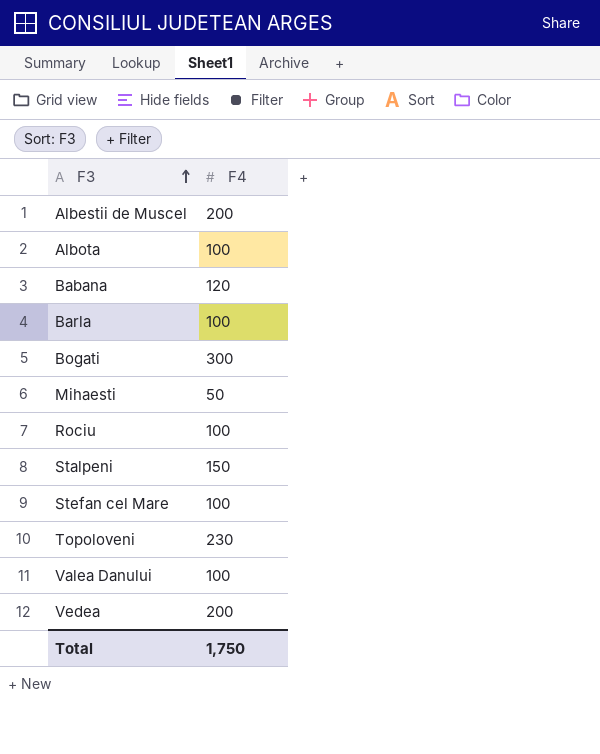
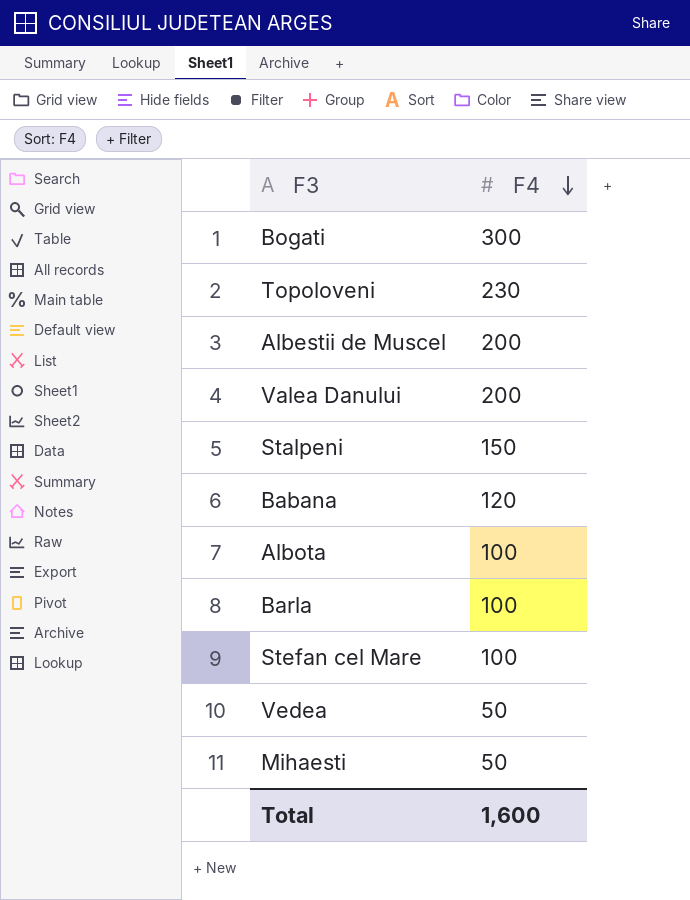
row order: F3 ascending -> F4 descending
row Rociu: 100 -> none
Valea Danului | F4: 100 -> 200
Vedea | F4: 200 -> 50
Total | F4: 1,750 -> 1,600

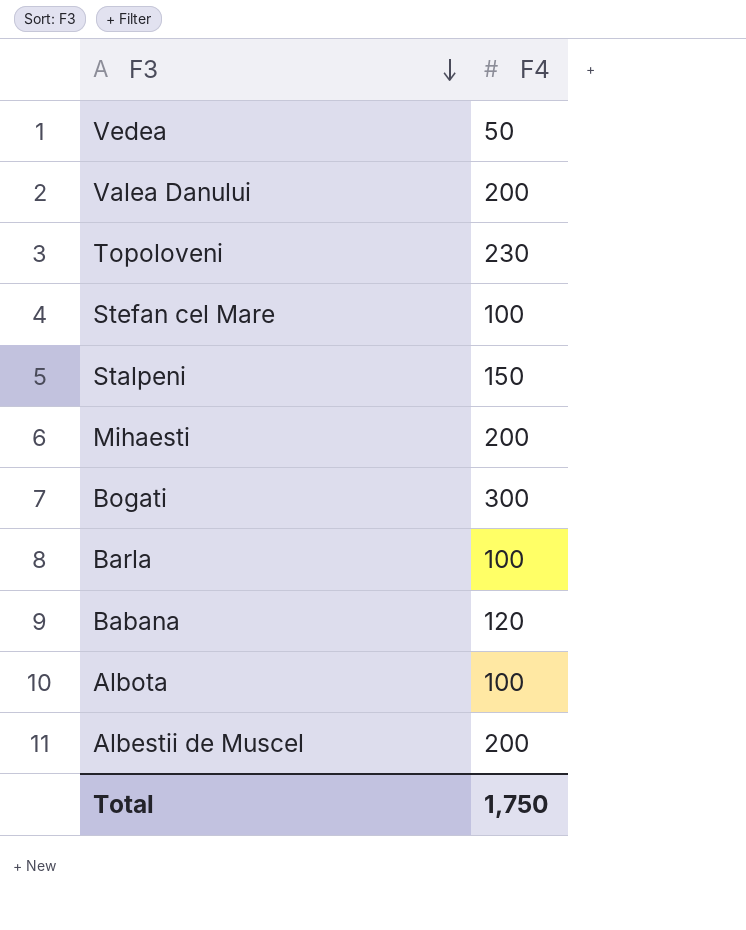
row order: F4 descending -> F3 descending
Mihaesti | F4: 50 -> 200
Total | F4: 1,600 -> 1,750

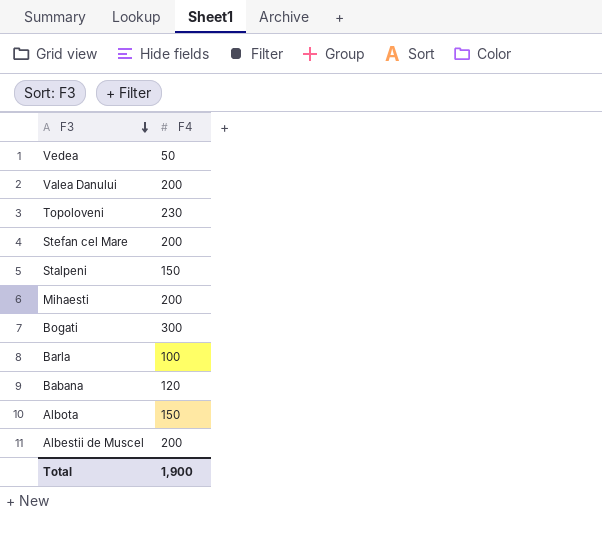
Stefan cel Mare | F4: 100 -> 200
Albota | F4: 100 -> 150
Total | F4: 1,750 -> 1,900

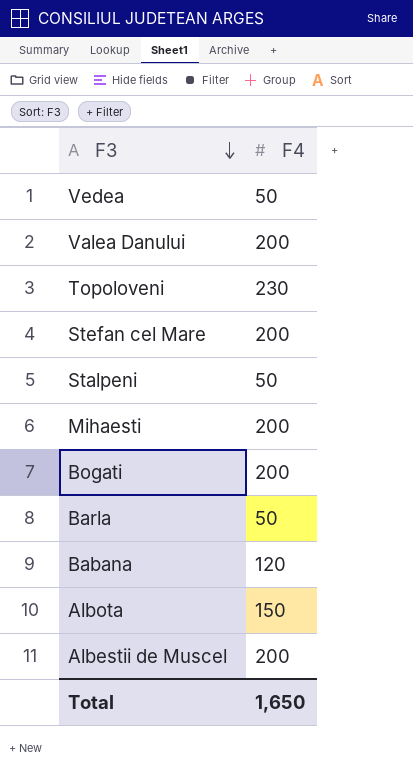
Stalpeni | F4: 150 -> 50
Bogati | F4: 300 -> 200
Barla | F4: 100 -> 50
Total | F4: 1,900 -> 1,650

